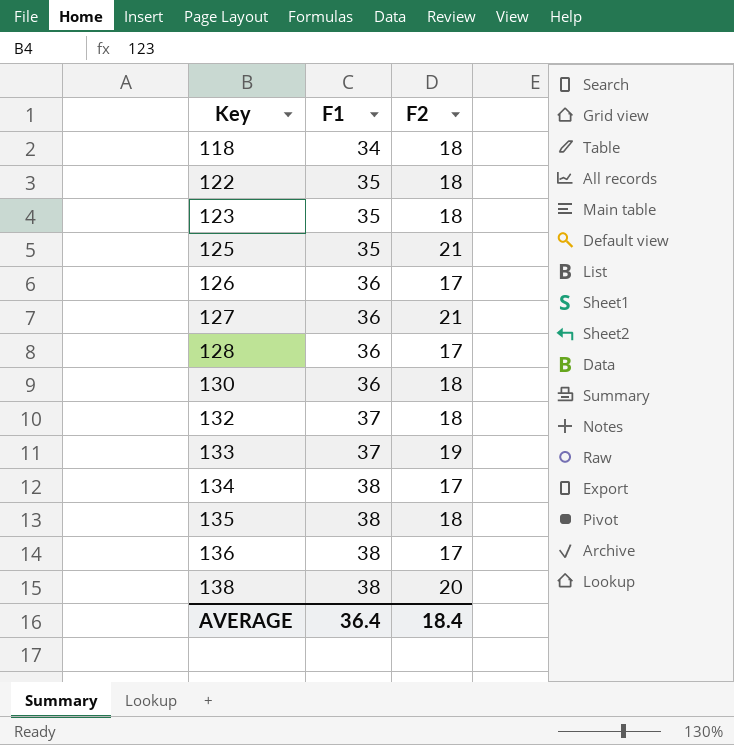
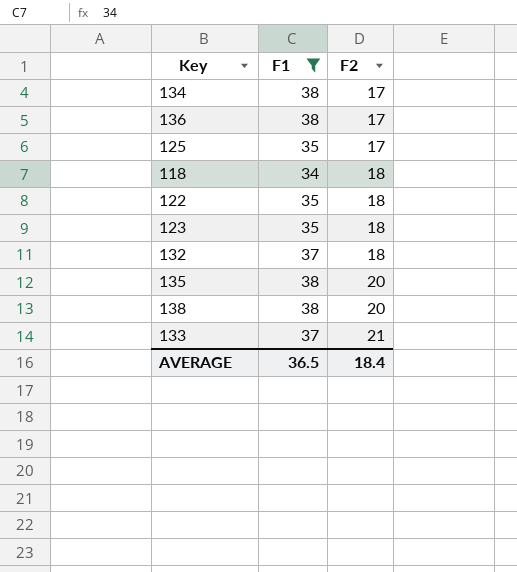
filter: none -> F1 != 36
row order: Key ascending -> F2 ascending
125 | F2: 21 -> 17
135 | F2: 18 -> 20
133 | F2: 19 -> 21
AVERAGE | F1: 36.4 -> 36.5

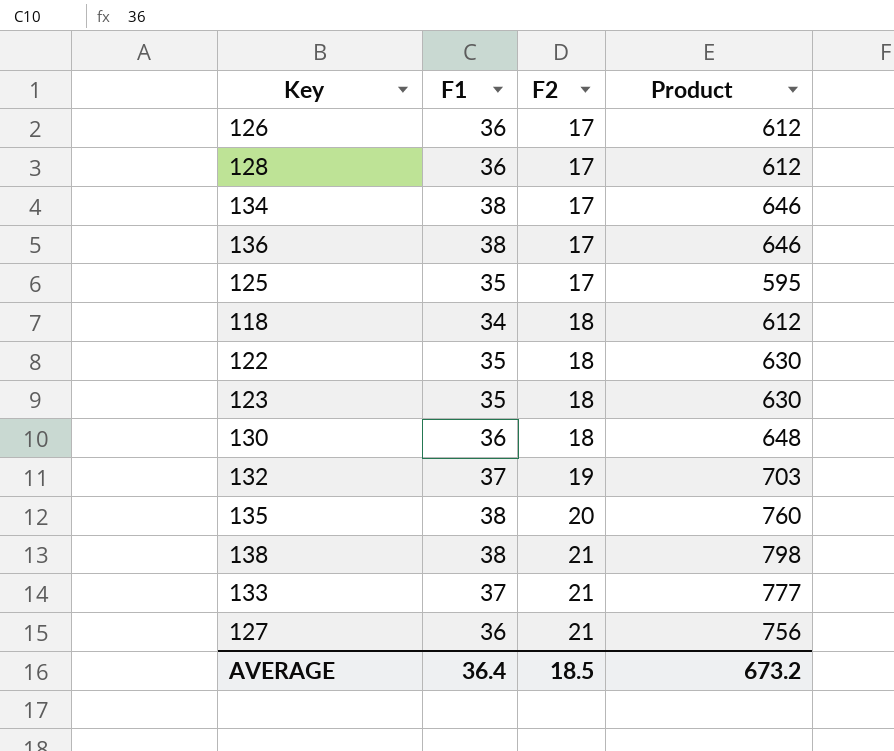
filter: F1 != 36 -> none
column Product | formula: none -> [F1] * [F2]
132 | F2: 18 -> 19
138 | F2: 20 -> 21
AVERAGE | F1: 36.5 -> 36.4
AVERAGE | F2: 18.4 -> 18.5

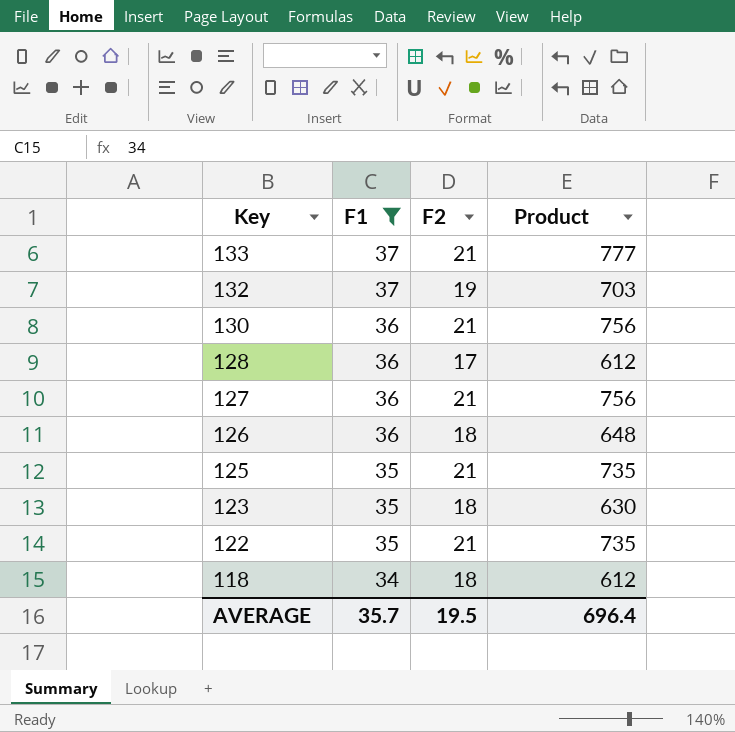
filter: none -> F1 != 38
row order: F2 ascending -> Key descending
130 | F2: 18 -> 21
130 | Product: 648 -> 756
126 | F2: 17 -> 18
126 | Product: 612 -> 648
125 | F2: 17 -> 21
125 | Product: 595 -> 735
122 | F2: 18 -> 21
122 | Product: 630 -> 735
AVERAGE | F1: 36.4 -> 35.7
AVERAGE | F2: 18.5 -> 19.5
AVERAGE | Product: 673.2 -> 696.4

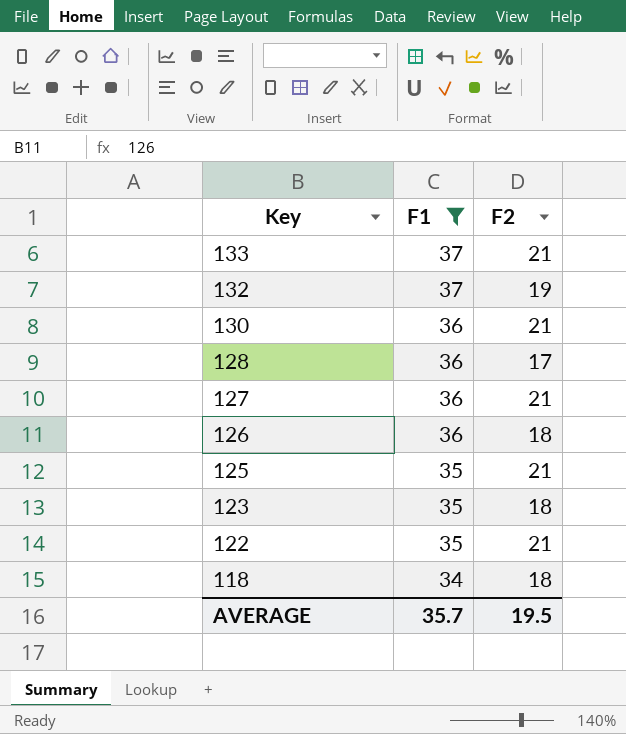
column Product | formula: [F1] * [F2] -> none

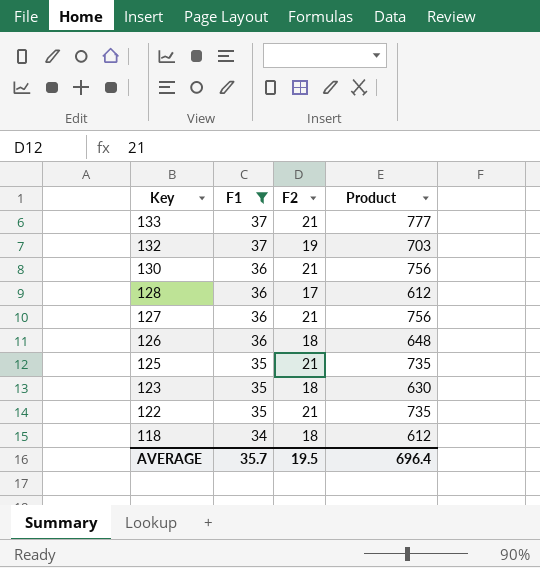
column Product | formula: none -> [F1] * [F2]

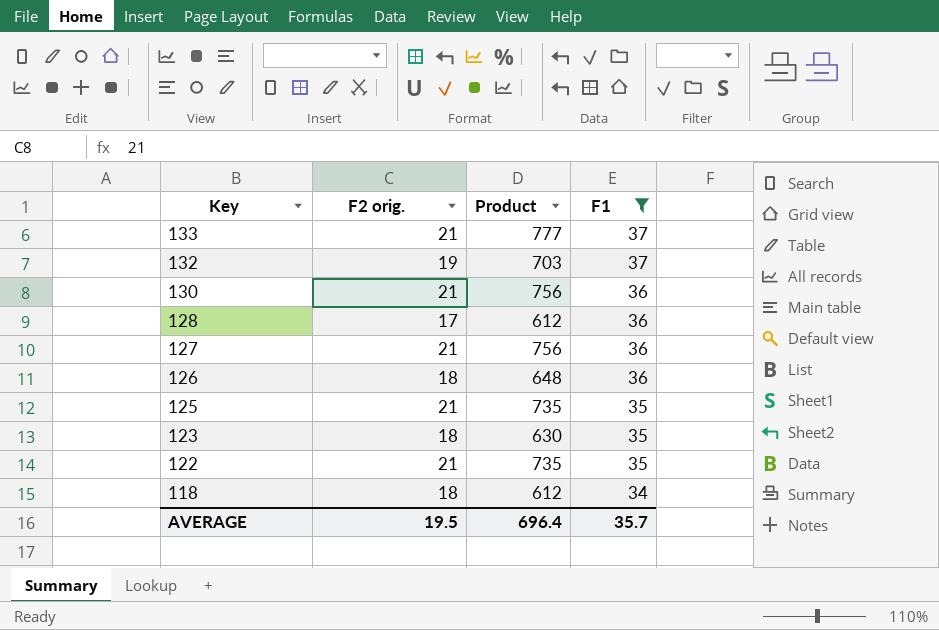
column name: F2 -> F2 orig.
column F1 | position: 2 -> 4

